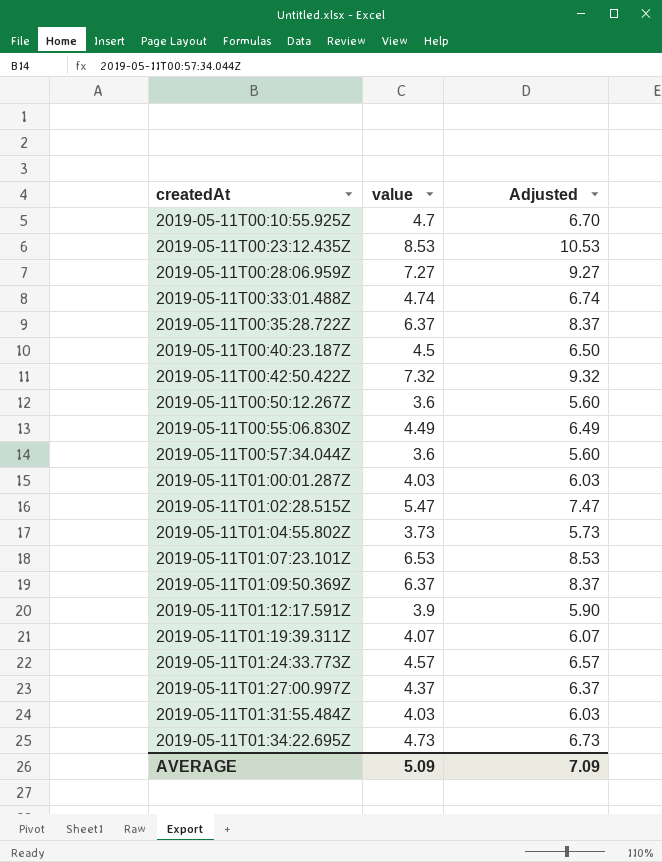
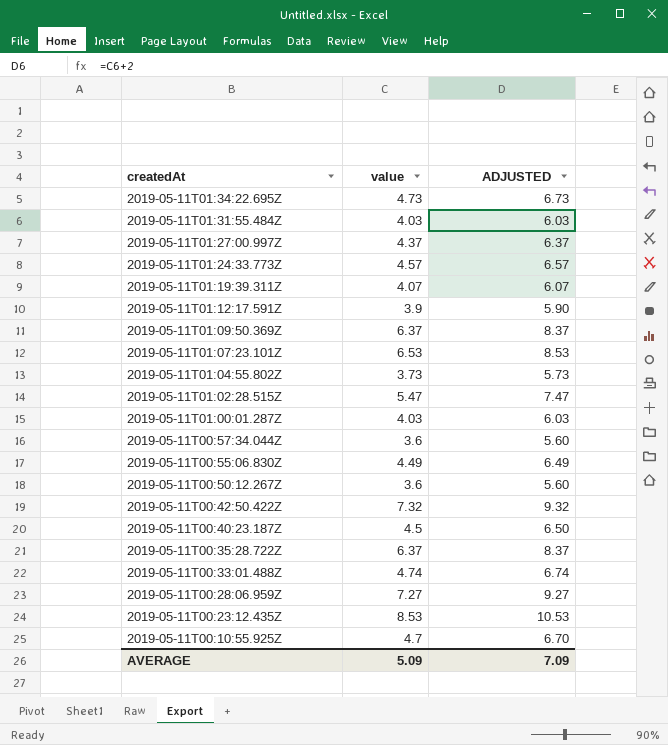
row order: createdAt ascending -> createdAt descending
column name: Adjusted -> ADJUSTED

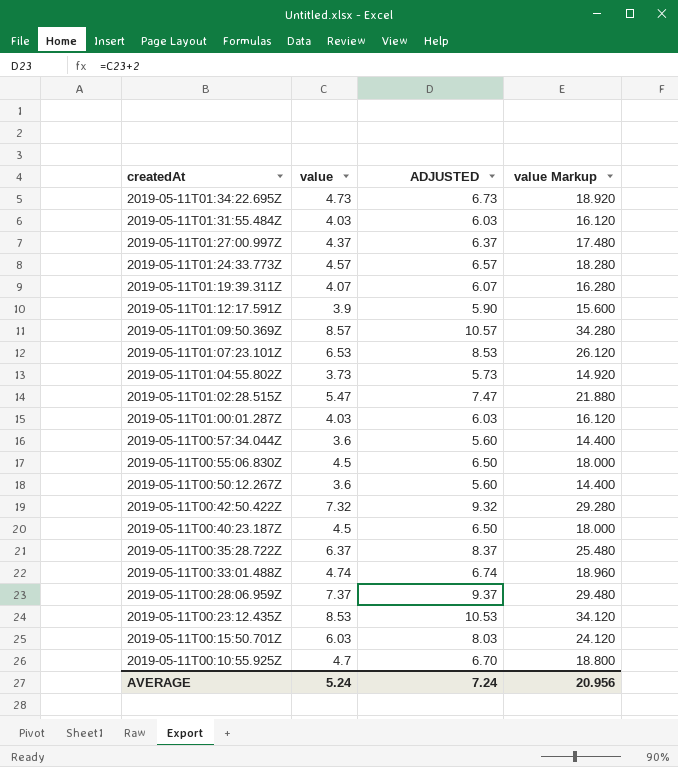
column value Markup | formula: none -> [value] * 4
2019-05-11T01:09:50.369Z | value: 6.37 -> 8.57
2019-05-11T01:09:50.369Z | ADJUSTED: 8.37 -> 10.57
2019-05-11T00:55:06.830Z | value: 4.49 -> 4.5
2019-05-11T00:55:06.830Z | ADJUSTED: 6.49 -> 6.50
2019-05-11T00:28:06.959Z | value: 7.27 -> 7.37
2019-05-11T00:28:06.959Z | ADJUSTED: 9.27 -> 9.37
row 2019-05-11T00:15:50.701Z: none -> 6.03 | 8.03 | 24.120
AVERAGE | value: 5.09 -> 5.24
AVERAGE | ADJUSTED: 7.09 -> 7.24

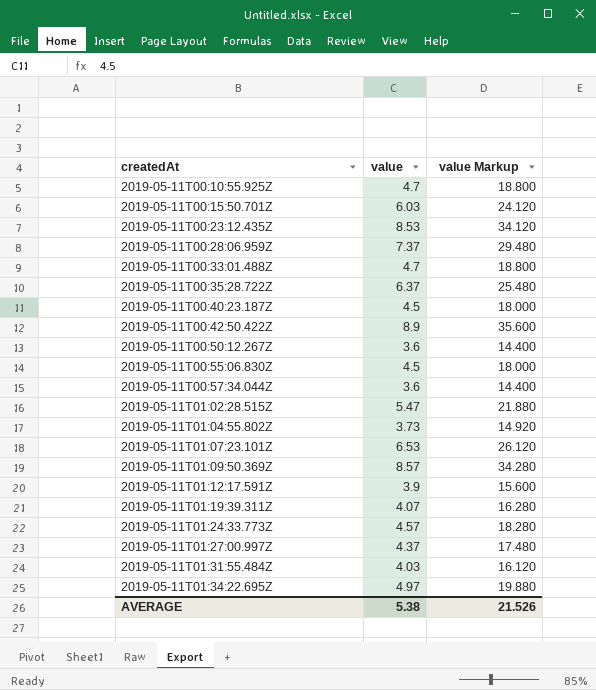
row order: createdAt descending -> createdAt ascending
column ADJUSTED | formula: [value] + 2 -> none
row 2019-05-11T01:00:01.287Z: 4.03 | 6.03 | 16.120 -> none
2019-05-11T00:33:01.488Z | value: 4.74 -> 4.7
2019-05-11T00:33:01.488Z | value Markup: 18.960 -> 18.800
2019-05-11T00:42:50.422Z | value: 7.32 -> 8.9
2019-05-11T00:42:50.422Z | value Markup: 29.280 -> 35.600
2019-05-11T01:34:22.695Z | value: 4.73 -> 4.97
2019-05-11T01:34:22.695Z | value Markup: 18.920 -> 19.880
AVERAGE | value: 5.24 -> 5.38
AVERAGE | value Markup: 20.956 -> 21.526

